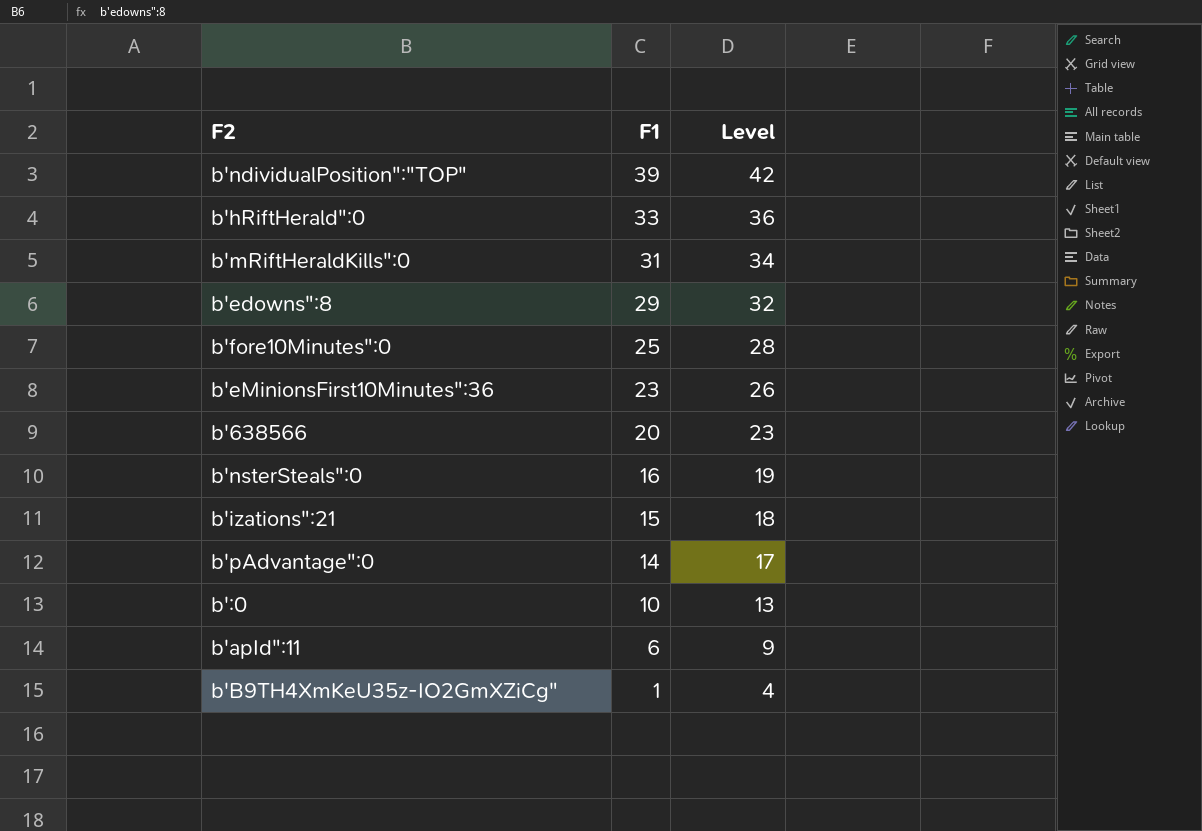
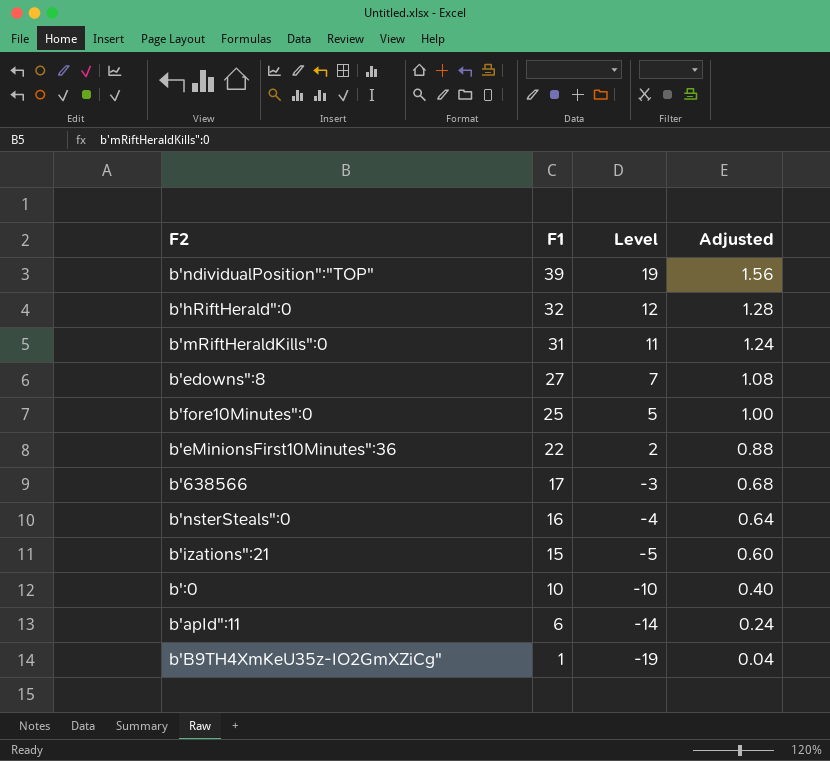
column Level | formula: [F1] + 3 -> [F1] - 20
column Adjusted | formula: none -> [F1] * 0.04
row b'pAdvantage":0: 14 | 17 -> none
b'hRiftHerald":0 | F1: 33 -> 32
b'edowns":8 | F1: 29 -> 27
b'eMinionsFirst10Minutes":36 | F1: 23 -> 22
b'638566 | F1: 20 -> 17

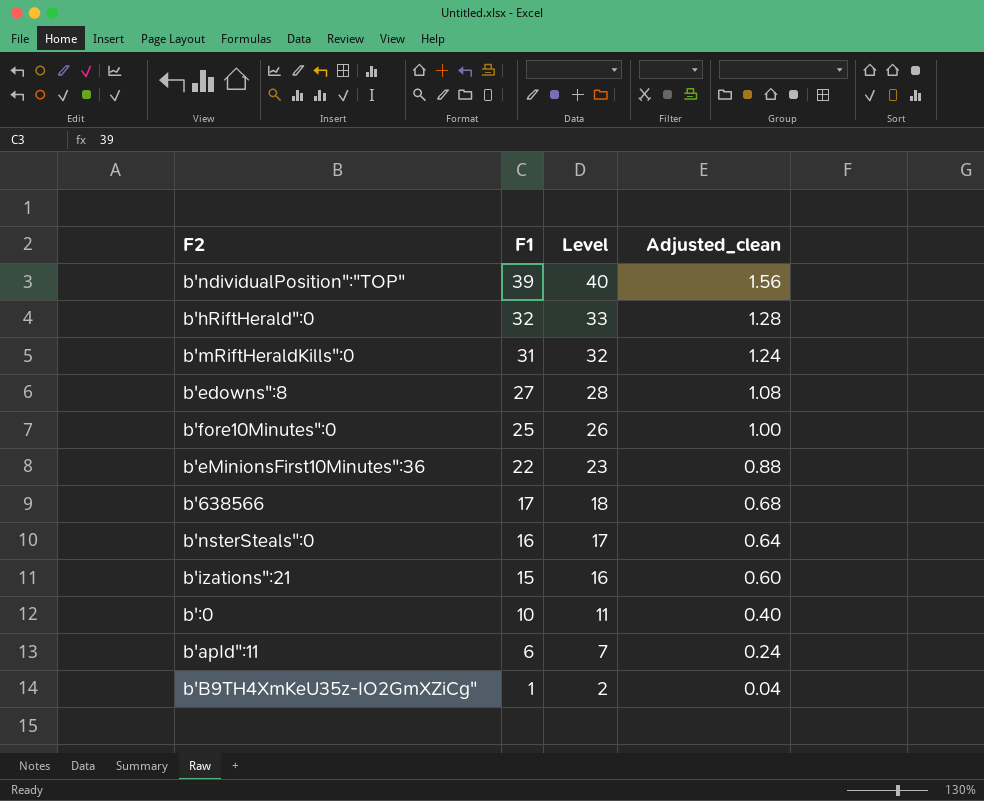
column Level | formula: [F1] - 20 -> [F1] + 1
column name: Adjusted -> Adjusted_clean

